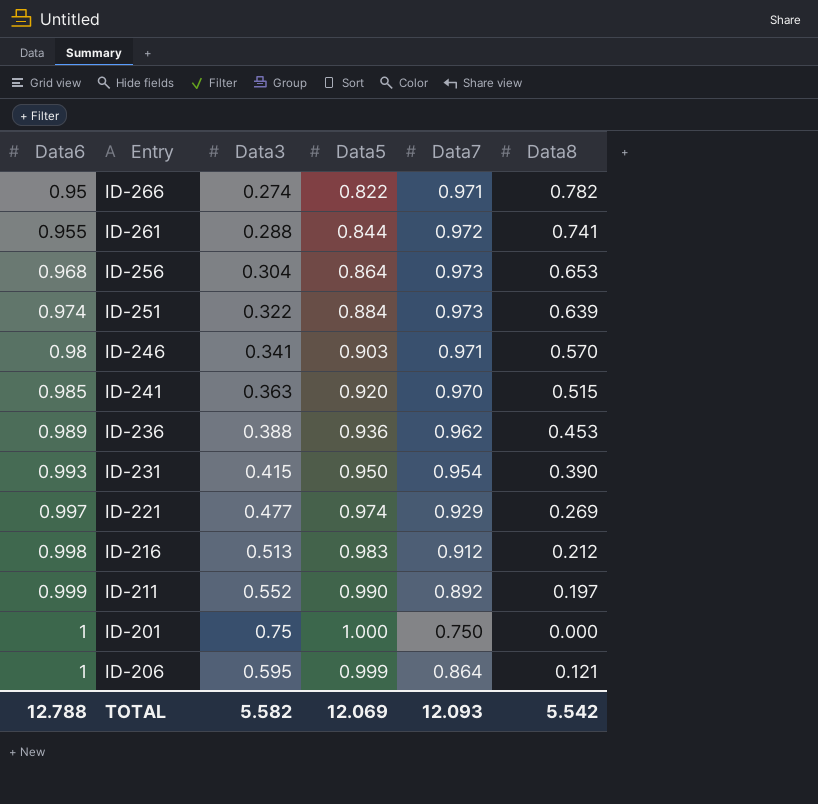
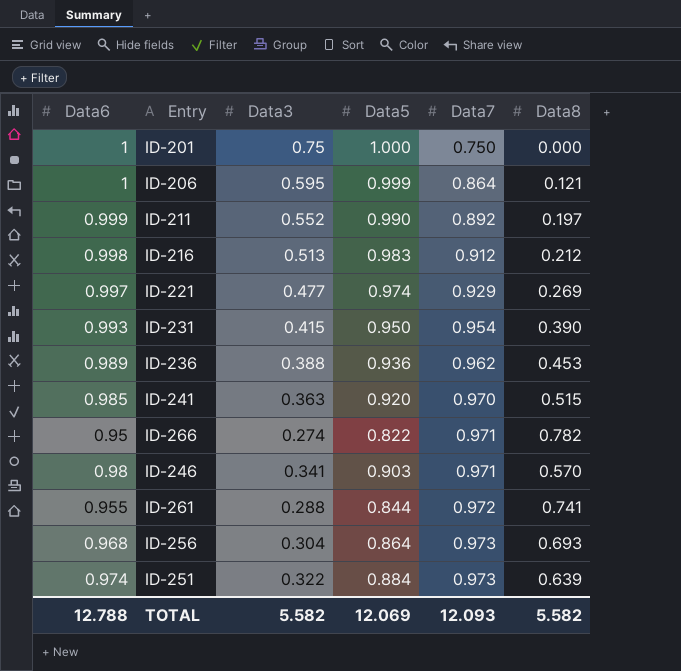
row order: Data6 ascending -> Data7 ascending
ID-256 | Data8: 0.653 -> 0.693
TOTAL | Data8: 5.542 -> 5.582

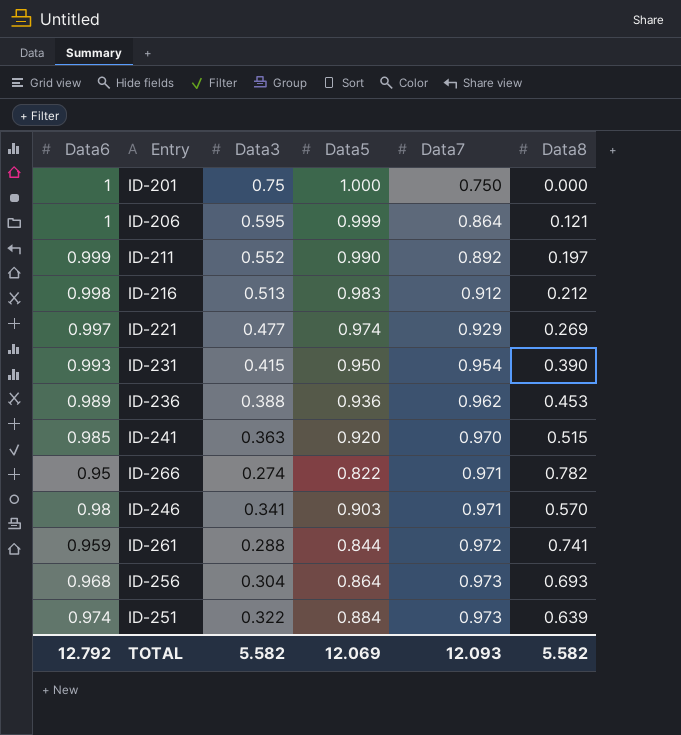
ID-261 | Data6: 0.955 -> 0.959
TOTAL | Data6: 12.788 -> 12.792

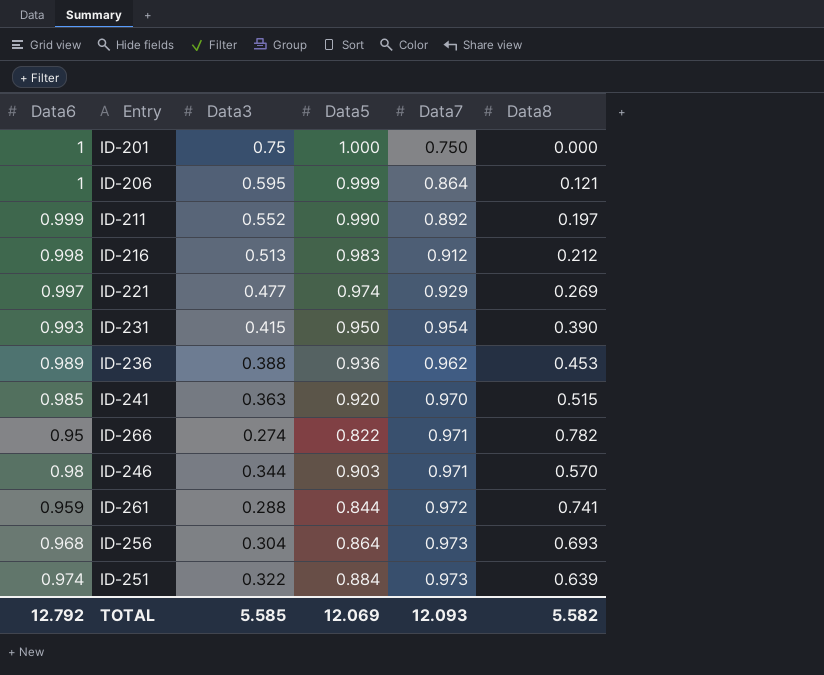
ID-246 | Data3: 0.341 -> 0.344
TOTAL | Data3: 5.582 -> 5.585

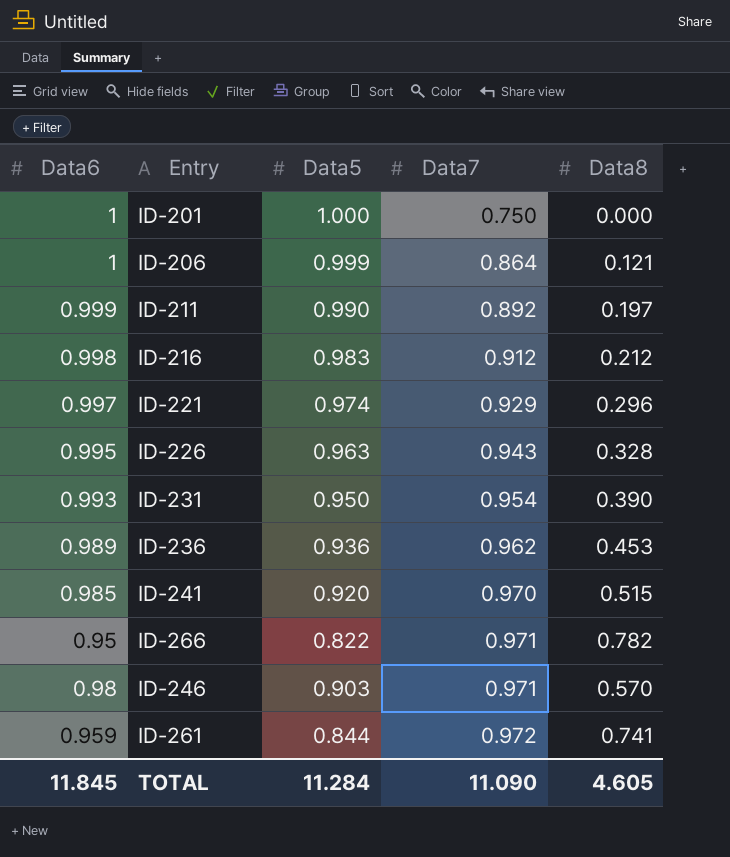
column Data3 | position: 3 -> none
row ID-256: 0.968 | 0.304 | 0.864 | 0.973 | 0.693 -> none
row ID-251: 0.974 | 0.322 | 0.884 | 0.973 | 0.639 -> none
ID-221 | Data8: 0.269 -> 0.296
row ID-226: none -> 0.995 | 0.963 | 0.943 | 0.328
TOTAL | Data6: 12.792 -> 11.845
TOTAL | Data5: 12.069 -> 11.284
TOTAL | Data7: 12.093 -> 11.090
TOTAL | Data8: 5.582 -> 4.605

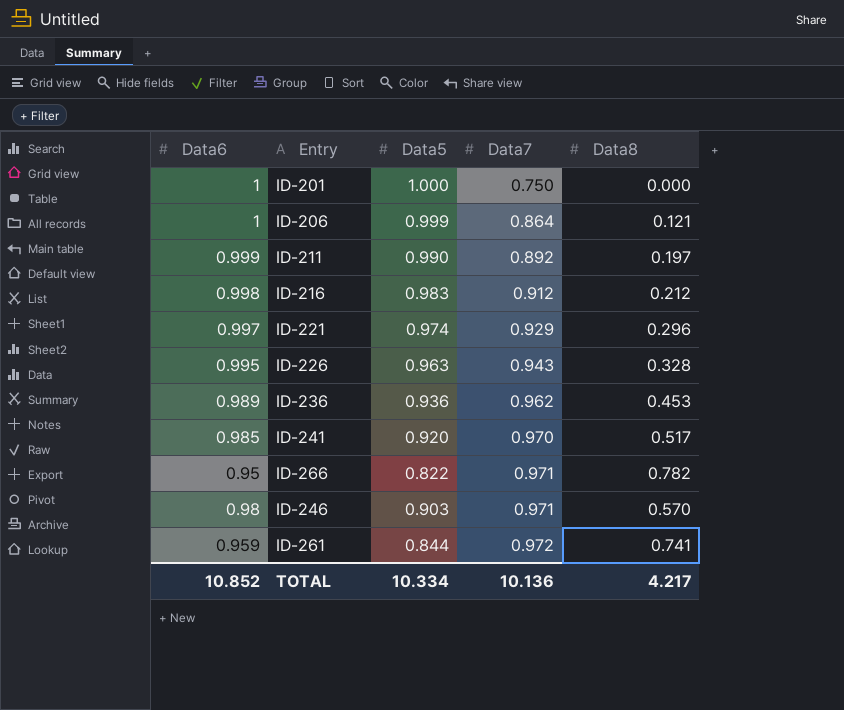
row ID-231: 0.993 | 0.950 | 0.954 | 0.390 -> none
ID-241 | Data8: 0.515 -> 0.517
TOTAL | Data6: 11.845 -> 10.852
TOTAL | Data5: 11.284 -> 10.334
TOTAL | Data7: 11.090 -> 10.136
TOTAL | Data8: 4.605 -> 4.217

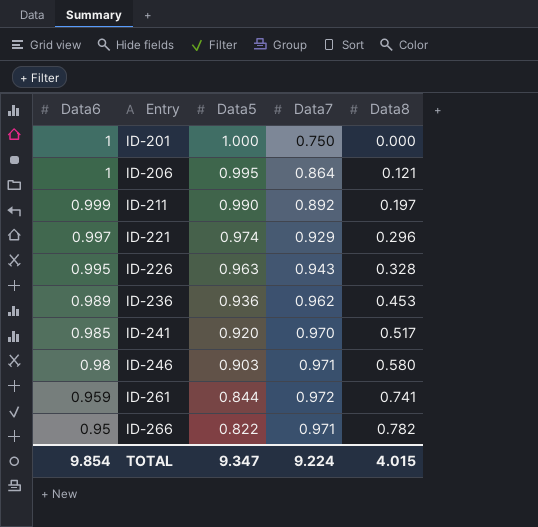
row order: Data7 ascending -> Data6 descending
row ID-216: 0.998 | 0.983 | 0.912 | 0.212 -> none
ID-206 | Data5: 0.999 -> 0.995
ID-246 | Data8: 0.570 -> 0.580
TOTAL | Data6: 10.852 -> 9.854
TOTAL | Data5: 10.334 -> 9.347
TOTAL | Data7: 10.136 -> 9.224
TOTAL | Data8: 4.217 -> 4.015

